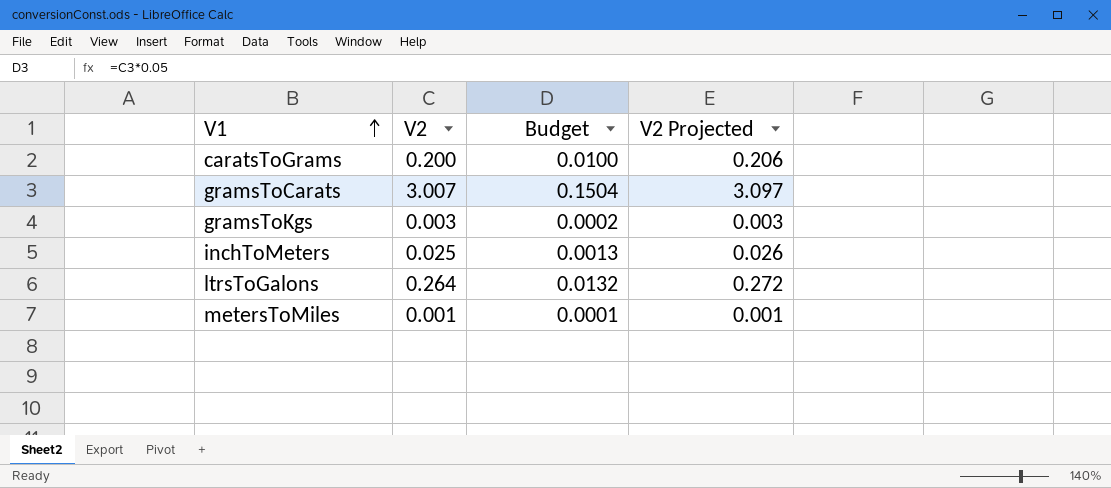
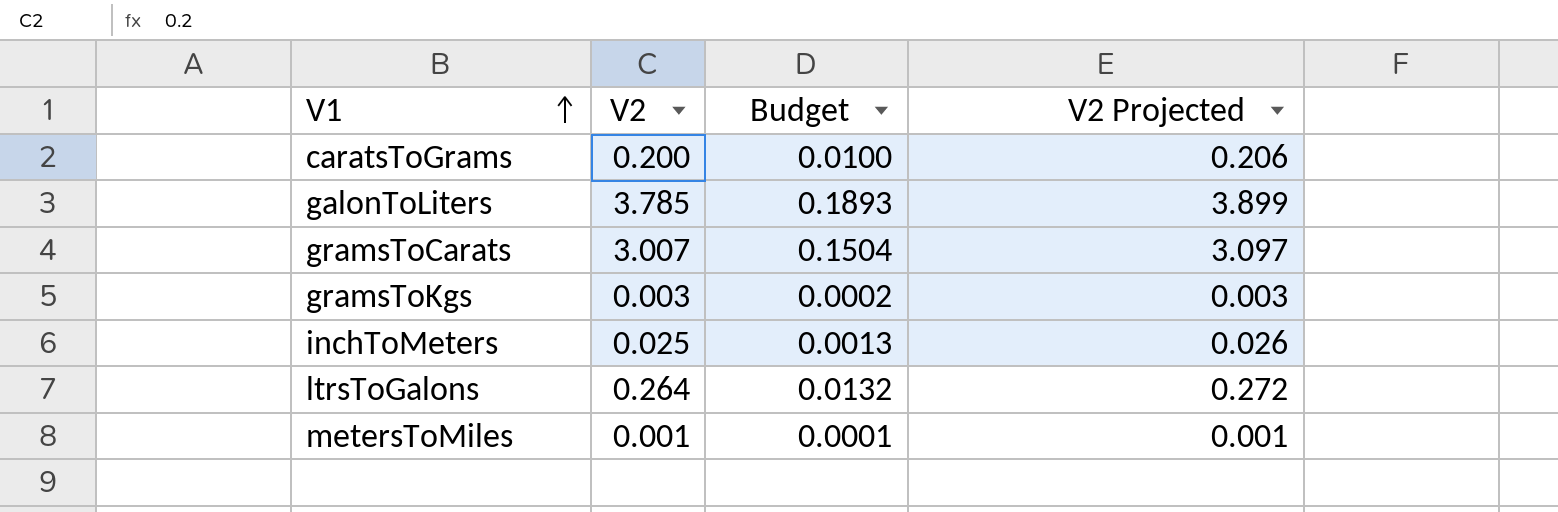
row galonToLiters: none -> 3.785 | 0.1893 | 3.899

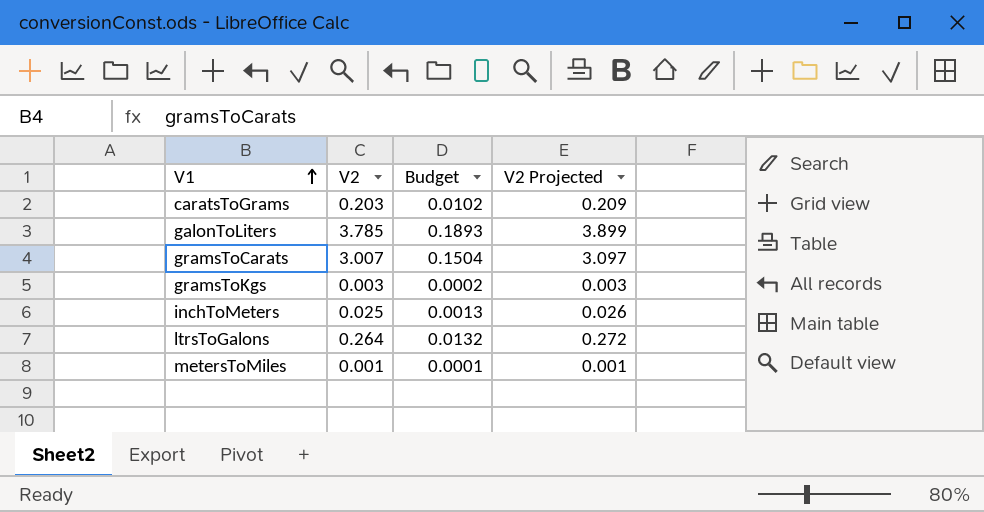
caratsToGrams | V2: 0.200 -> 0.203
caratsToGrams | Budget: 0.0100 -> 0.0102
caratsToGrams | V2 Projected: 0.206 -> 0.209

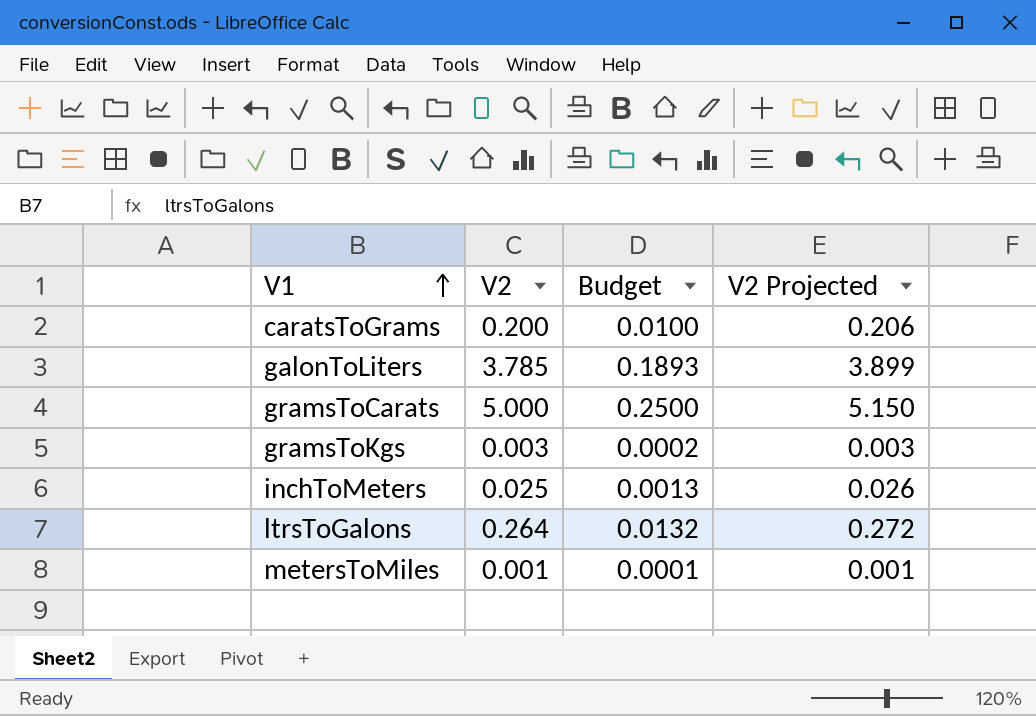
caratsToGrams | V2: 0.203 -> 0.200
caratsToGrams | Budget: 0.0102 -> 0.0100
caratsToGrams | V2 Projected: 0.209 -> 0.206
gramsToCarats | V2: 3.007 -> 5.000
gramsToCarats | Budget: 0.1504 -> 0.2500
gramsToCarats | V2 Projected: 3.097 -> 5.150

